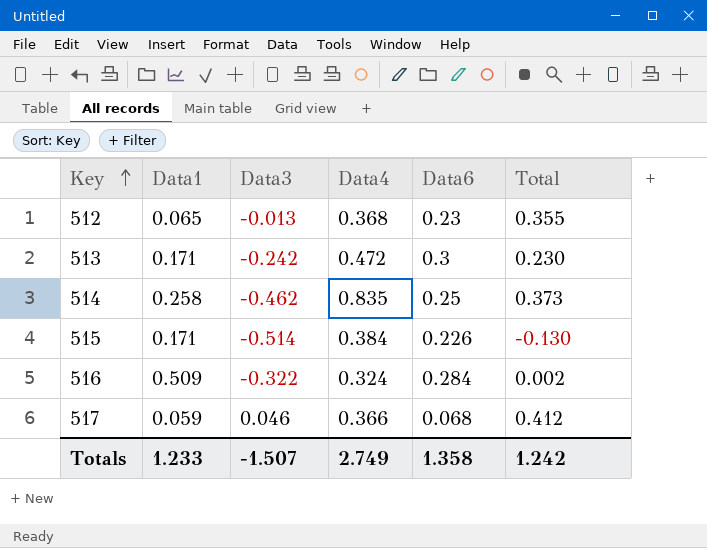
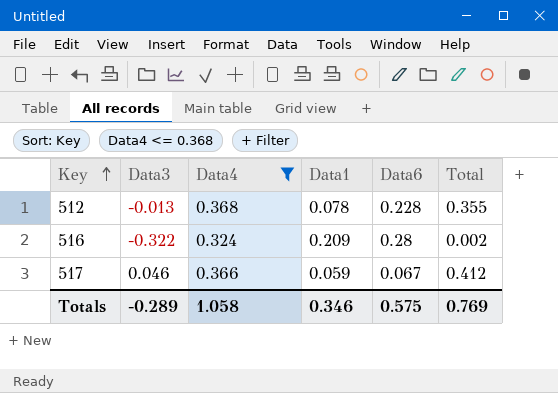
filter: none -> Data4 <= 0.368
column Data1 | position: 2 -> 4
512 | Data1: 0.065 -> 0.078
512 | Data6: 0.23 -> 0.228
516 | Data1: 0.509 -> 0.209
516 | Data6: 0.284 -> 0.28
517 | Data6: 0.068 -> 0.067
Totals | Data3: -1.507 -> -0.289
Totals | Data4: 2.749 -> 1.058
Totals | Data1: 1.233 -> 0.346
Totals | Data6: 1.358 -> 0.575
Totals | Total: 1.242 -> 0.769

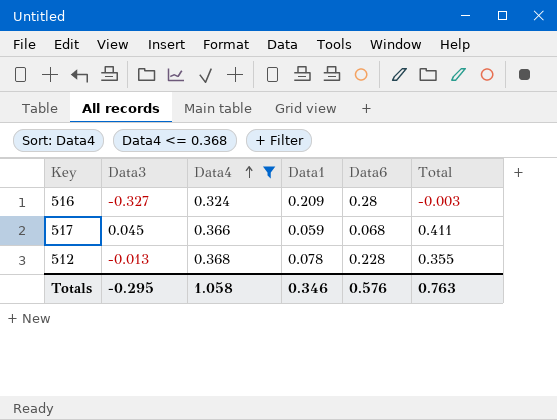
row order: Key ascending -> Data4 ascending
516 | Data3: -0.322 -> -0.327
516 | Total: 0.002 -> -0.003
517 | Data3: 0.046 -> 0.045
517 | Data6: 0.067 -> 0.068
517 | Total: 0.412 -> 0.411
Totals | Data3: -0.289 -> -0.295
Totals | Data6: 0.575 -> 0.576
Totals | Total: 0.769 -> 0.763

